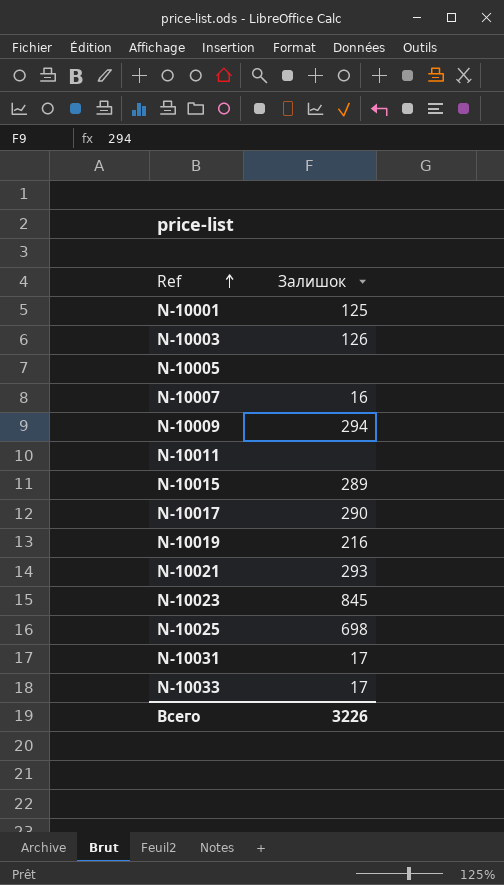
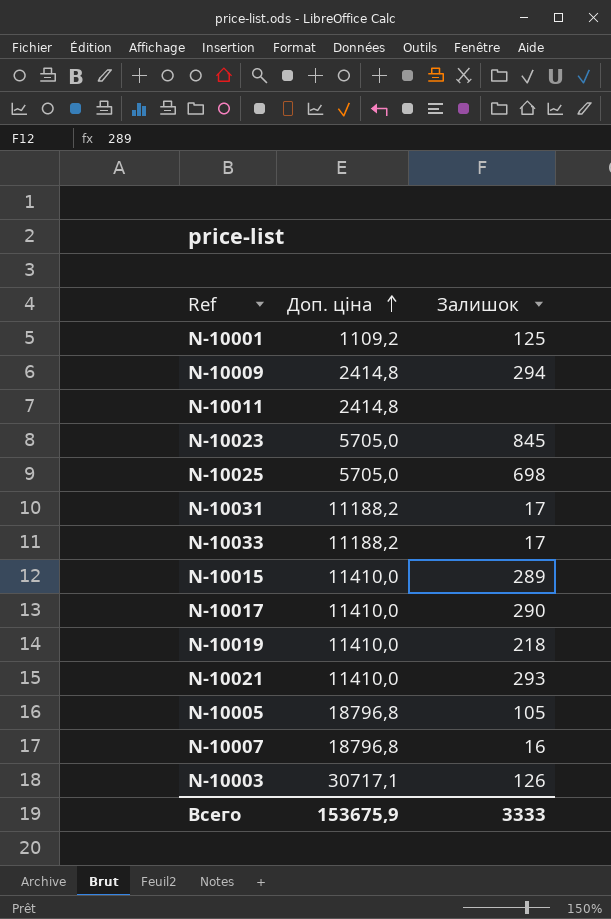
row order: Ref ascending -> Доп. ціна ascending
column Доп. ціна | position: none -> 2
N-10019 | Залишок: 216 -> 218
N-10005 | Залишок: none -> 105
Всего | Залишок: 3226 -> 3333

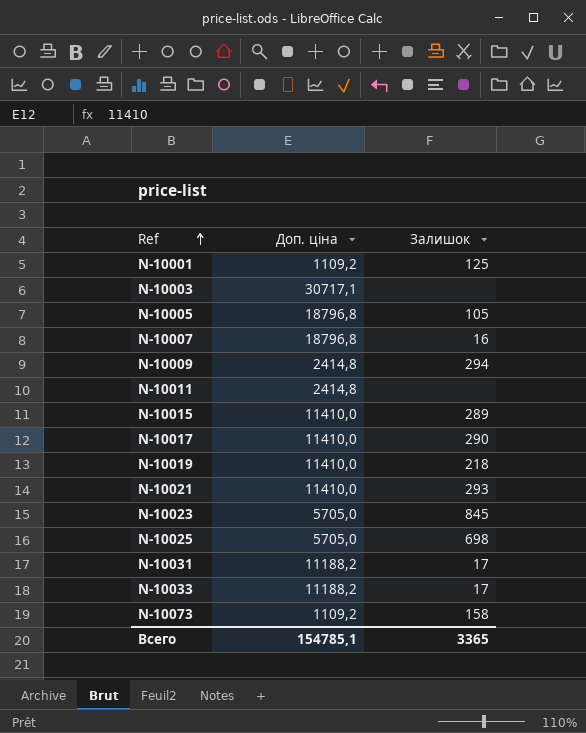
row order: Доп. ціна ascending -> Ref ascending
N-10003 | Залишок: 126 -> none
row N-10073: none -> 1109,2 | 158
Всего | Доп. ціна: 153675,9 -> 154785,1
Всего | Залишок: 3333 -> 3365

